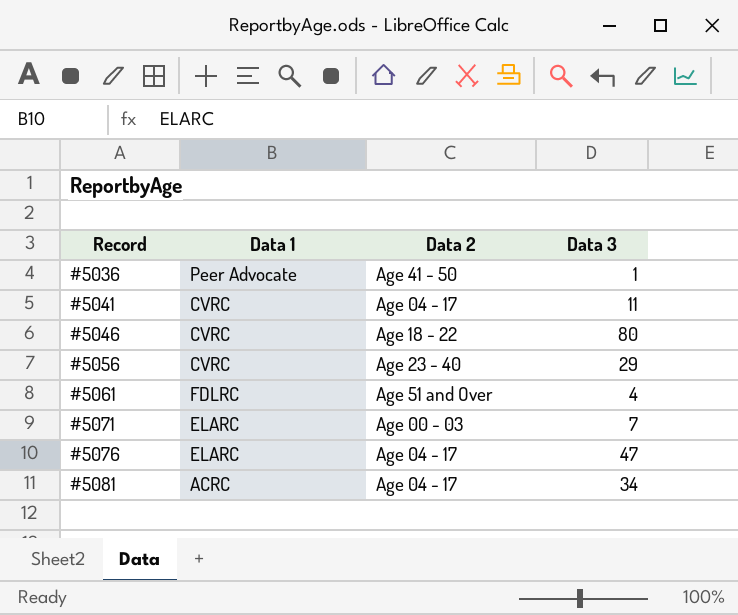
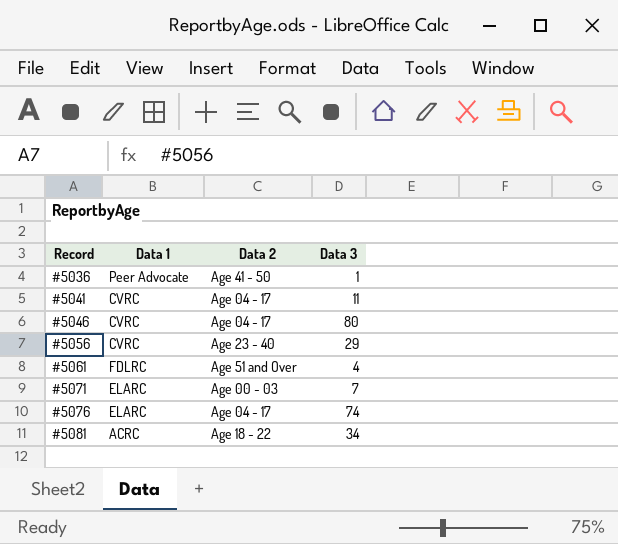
#5046 | Data 2: Age 18 - 22 -> Age 04 - 17
#5076 | Data 3: 47 -> 74
#5081 | Data 2: Age 04 - 17 -> Age 18 - 22

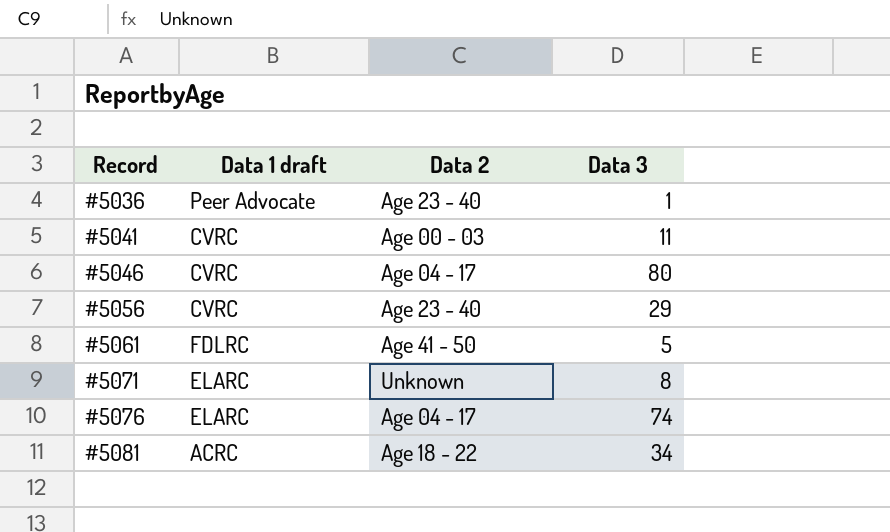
column name: Data 1 -> Data 1 draft
#5036 | Data 2: Age 41 - 50 -> Age 23 - 40
#5041 | Data 2: Age 04 - 17 -> Age 00 - 03
#5061 | Data 2: Age 51 and Over -> Age 41 - 50
#5061 | Data 3: 4 -> 5
#5071 | Data 2: Age 00 - 03 -> Unknown
#5071 | Data 3: 7 -> 8

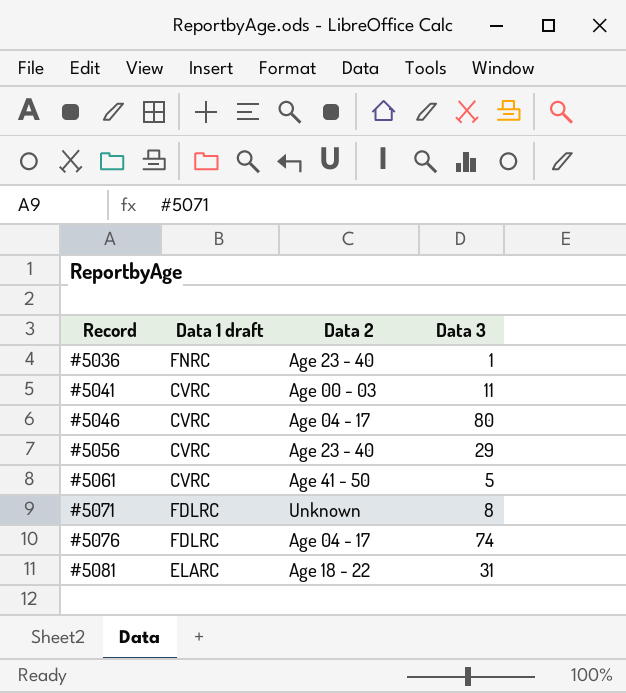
#5036 | Data 1 draft: Peer Advocate -> FNRC
#5061 | Data 1 draft: FDLRC -> CVRC
#5071 | Data 1 draft: ELARC -> FDLRC
#5076 | Data 1 draft: ELARC -> FDLRC
#5081 | Data 1 draft: ACRC -> ELARC
#5081 | Data 3: 34 -> 31

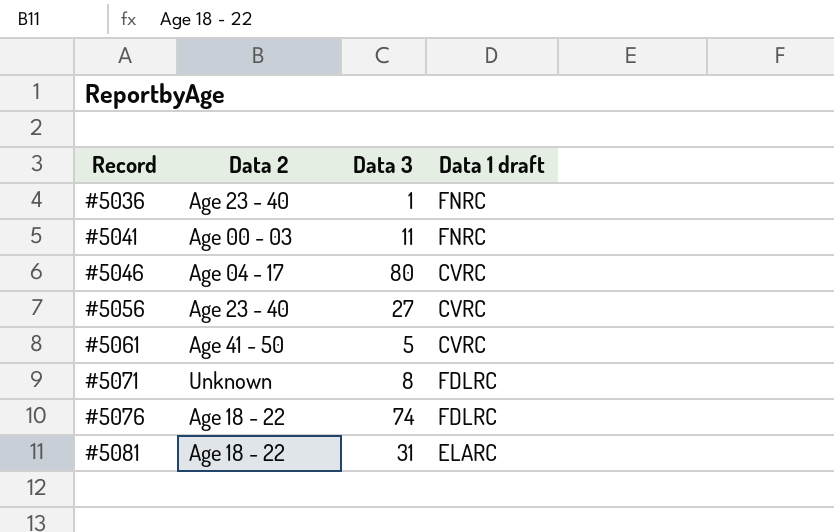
column Data 1 draft | position: 2 -> 4
#5041 | Data 1 draft: CVRC -> FNRC
#5056 | Data 3: 29 -> 27
#5076 | Data 2: Age 04 - 17 -> Age 18 - 22

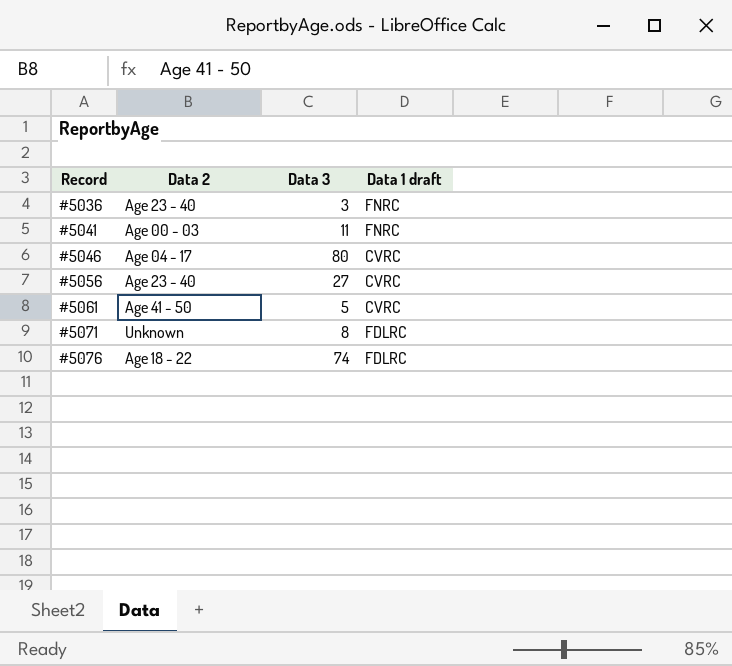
row #5081: Age 18 - 22 | 31 | ELARC -> none
#5036 | Data 3: 1 -> 3

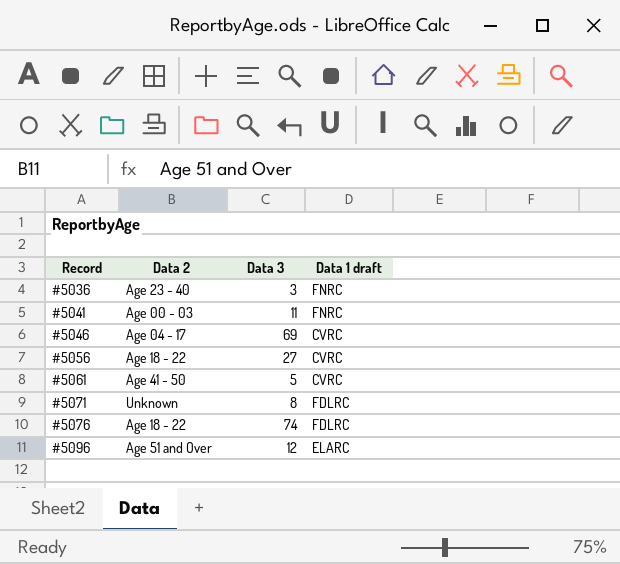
#5046 | Data 3: 80 -> 69
#5056 | Data 2: Age 23 - 40 -> Age 18 - 22
row #5096: none -> Age 51 and Over | 12 | ELARC

